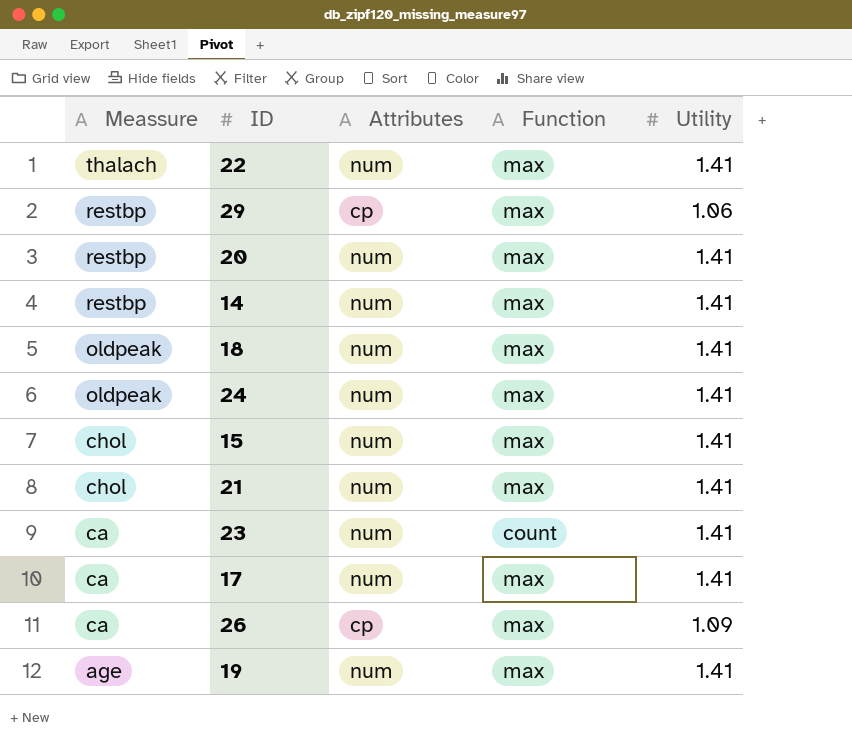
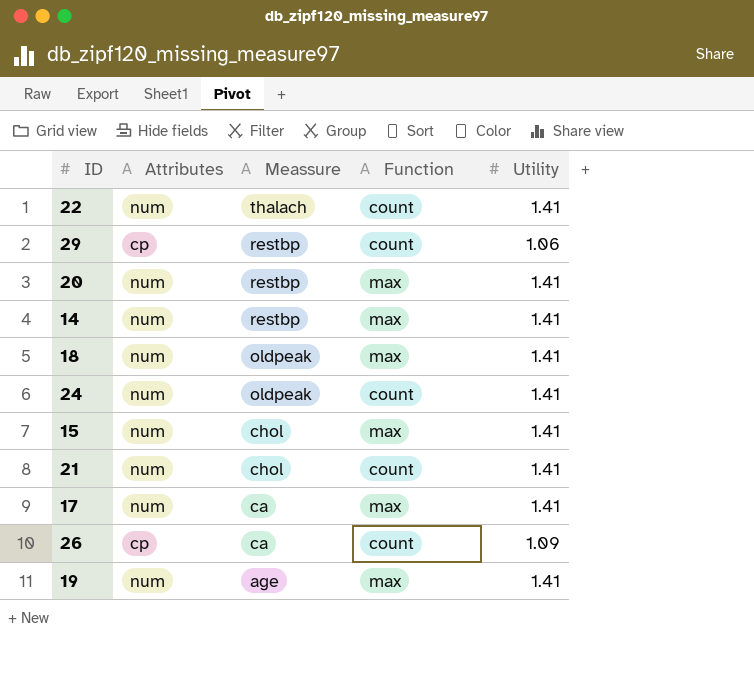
column Meassure | position: 1 -> 3
row 23: ca | num | count | 1.41 -> none
22 | Function: max -> count
29 | Function: max -> count
24 | Function: max -> count
21 | Function: max -> count
26 | Function: max -> count

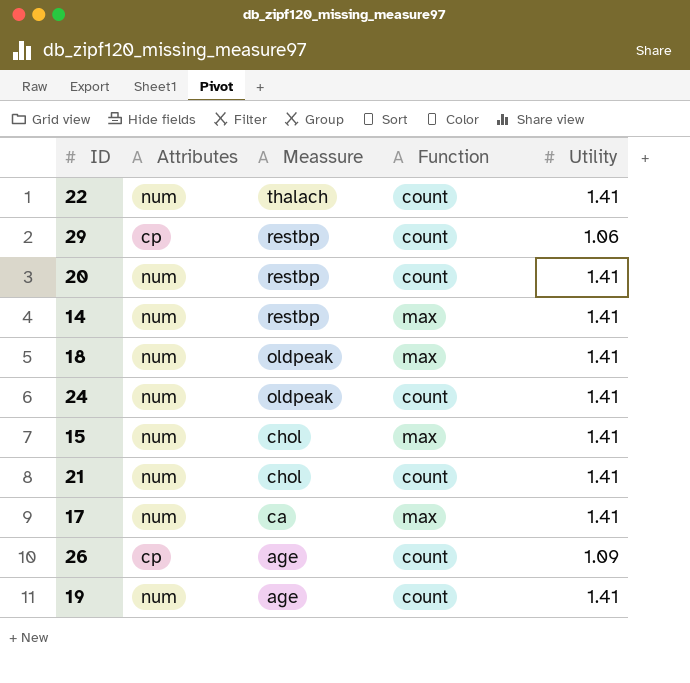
20 | Function: max -> count
26 | Meassure: ca -> age
19 | Function: max -> count

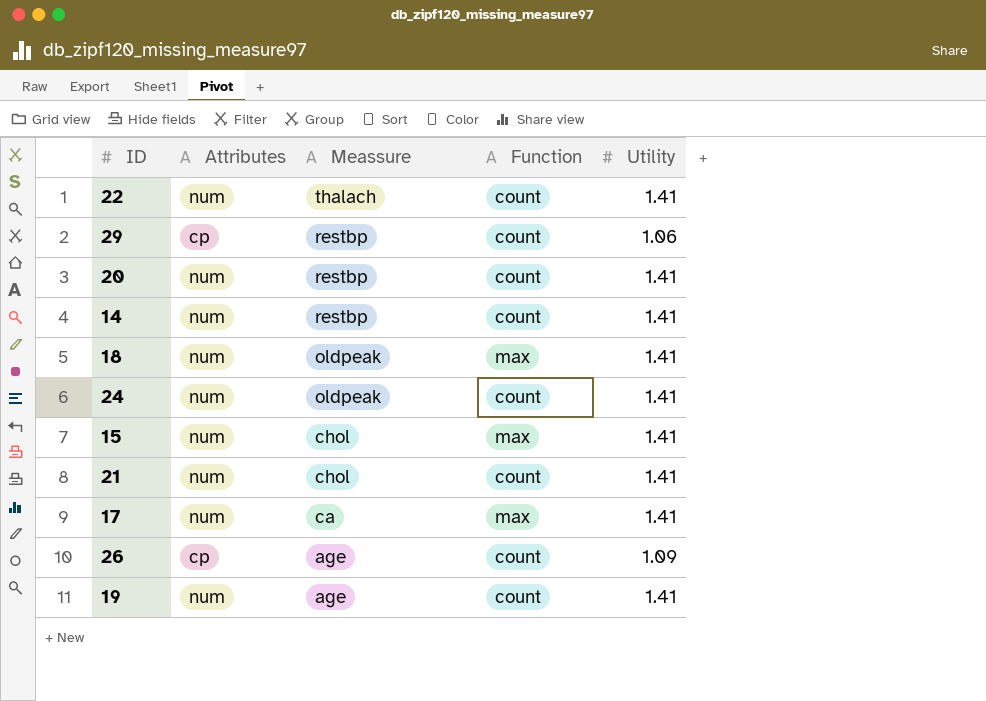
14 | Function: max -> count

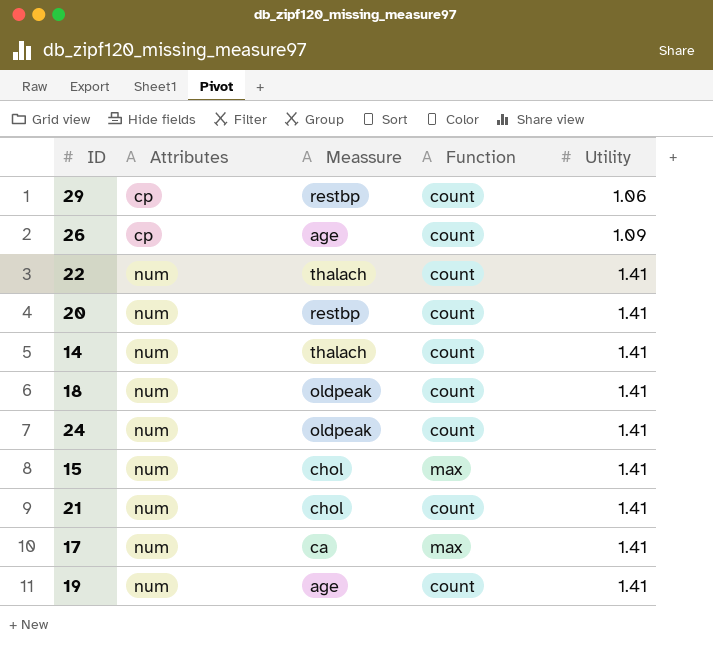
row order: Meassure descending -> Attributes ascending
14 | Meassure: restbp -> thalach
18 | Function: max -> count

